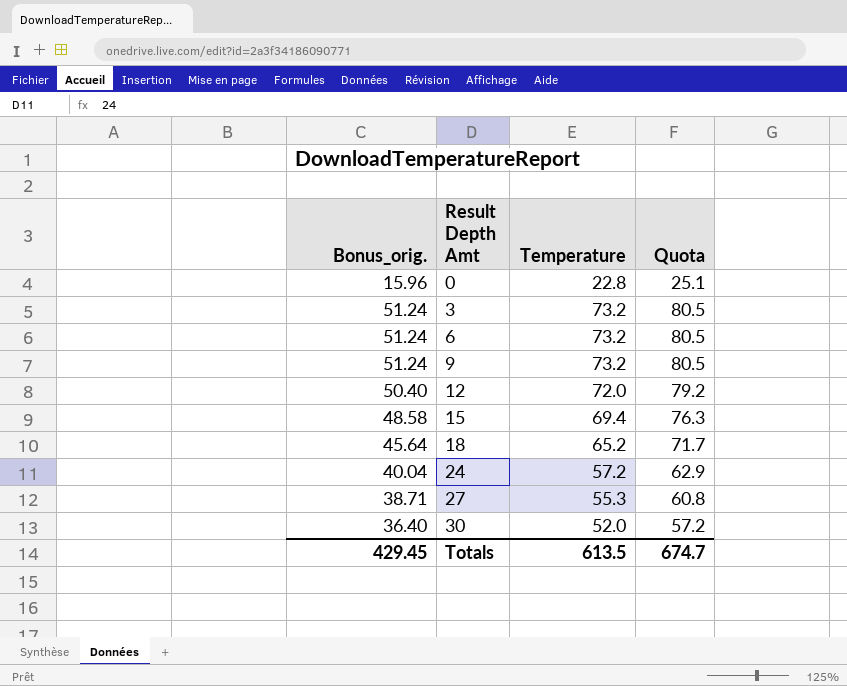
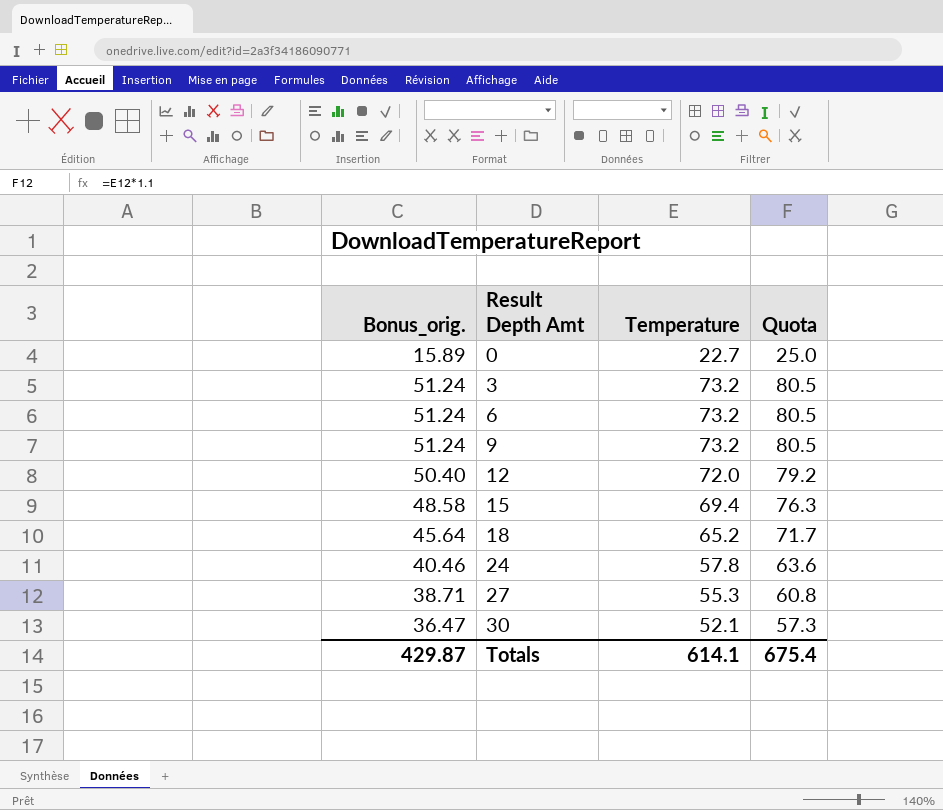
0 | Bonus_orig.: 15.96 -> 15.89
0 | Temperature: 22.8 -> 22.7
0 | Quota: 25.1 -> 25.0
24 | Bonus_orig.: 40.04 -> 40.46
24 | Temperature: 57.2 -> 57.8
24 | Quota: 62.9 -> 63.6
30 | Bonus_orig.: 36.40 -> 36.47
30 | Temperature: 52.0 -> 52.1
30 | Quota: 57.2 -> 57.3
Totals | Bonus_orig.: 429.45 -> 429.87
Totals | Temperature: 613.5 -> 614.1
Totals | Quota: 674.7 -> 675.4

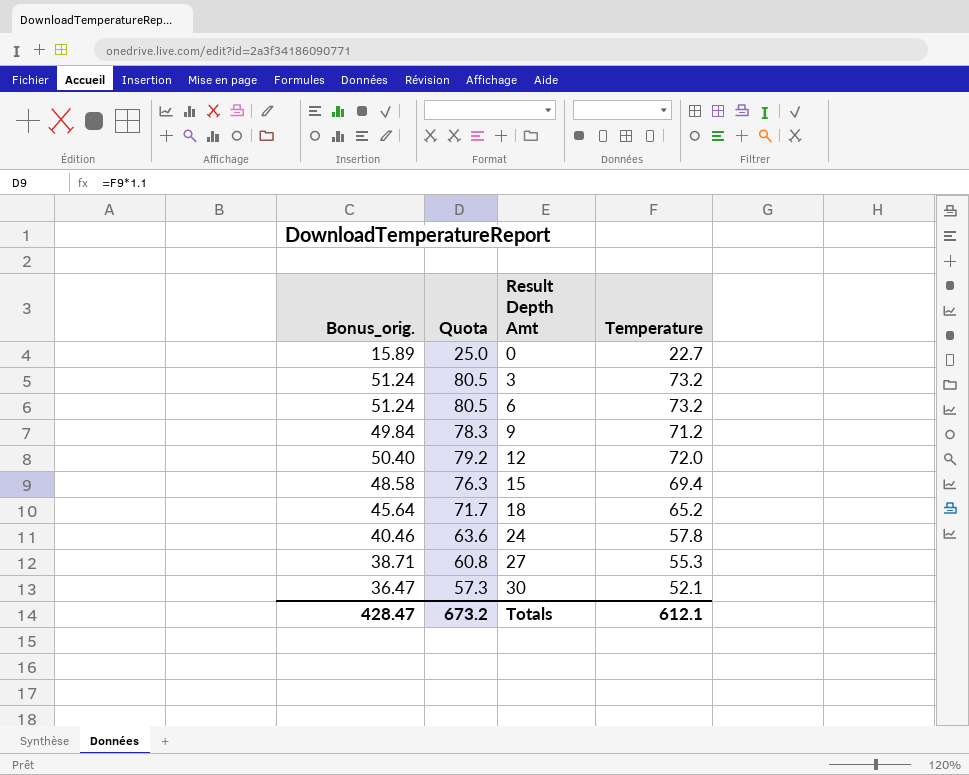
column Quota | position: 4 -> 2
9 | Bonus_orig.: 51.24 -> 49.84
9 | Quota: 80.5 -> 78.3
9 | Temperature: 73.2 -> 71.2
Totals | Bonus_orig.: 429.87 -> 428.47
Totals | Quota: 675.4 -> 673.2
Totals | Temperature: 614.1 -> 612.1

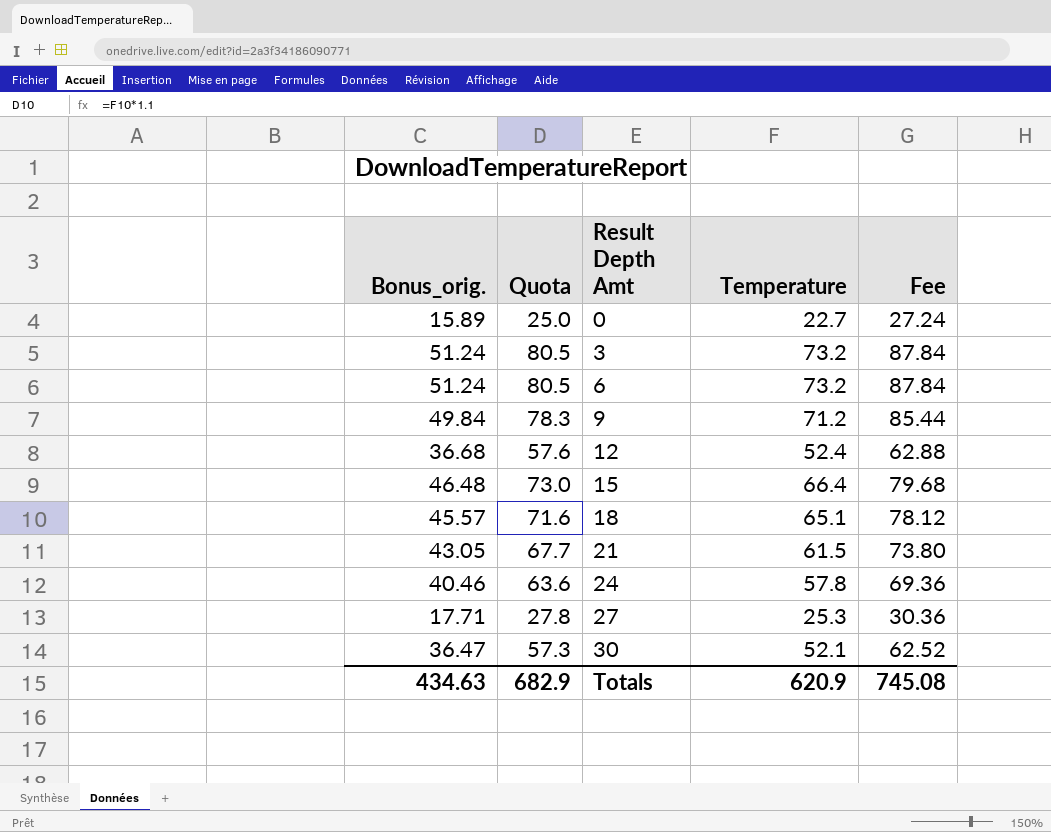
column Fee | formula: none -> [Temperature] * 1.2
12 | Bonus_orig.: 50.40 -> 36.68
12 | Quota: 79.2 -> 57.6
12 | Temperature: 72.0 -> 52.4
15 | Bonus_orig.: 48.58 -> 46.48
15 | Quota: 76.3 -> 73.0
15 | Temperature: 69.4 -> 66.4
18 | Bonus_orig.: 45.64 -> 45.57
18 | Quota: 71.7 -> 71.6
18 | Temperature: 65.2 -> 65.1
row 21: none -> 43.05 | 67.7 | 61.5 | 73.80
27 | Bonus_orig.: 38.71 -> 17.71
27 | Quota: 60.8 -> 27.8
27 | Temperature: 55.3 -> 25.3
Totals | Bonus_orig.: 428.47 -> 434.63
Totals | Quota: 673.2 -> 682.9
Totals | Temperature: 612.1 -> 620.9

